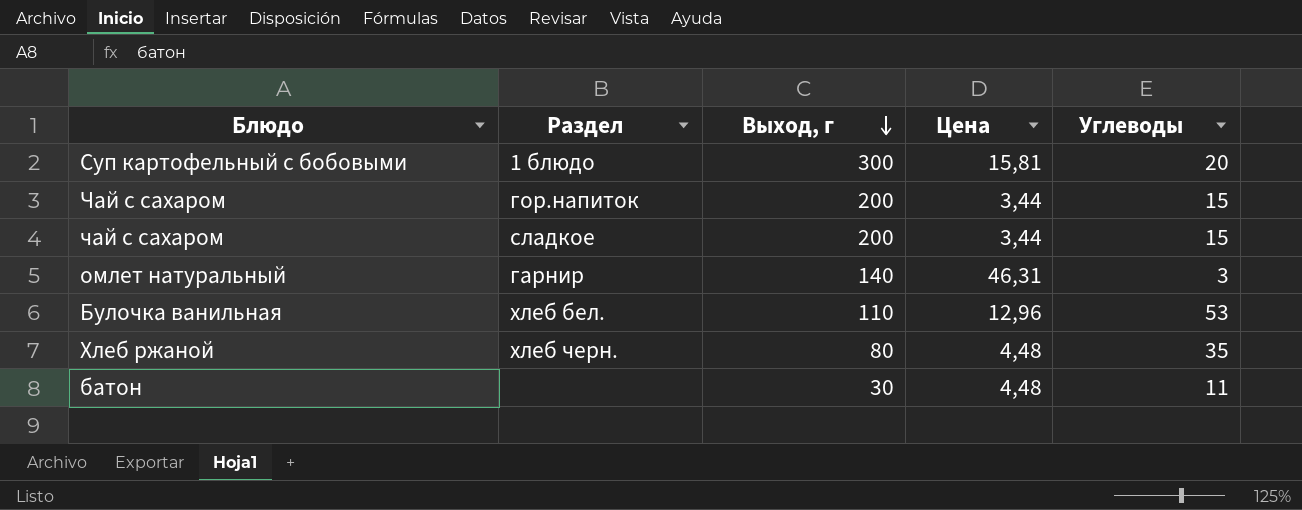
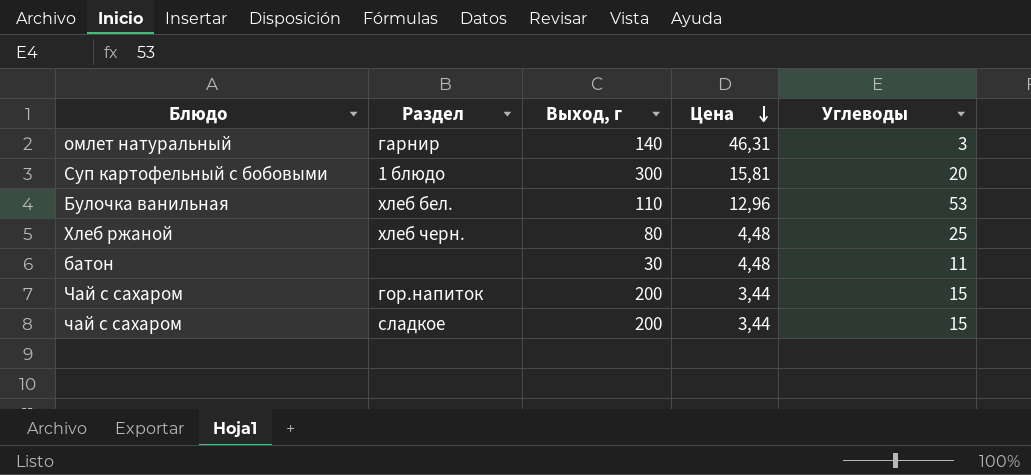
row order: Выход, г descending -> Цена descending
Хлеб ржаной | Углеводы: 35 -> 25

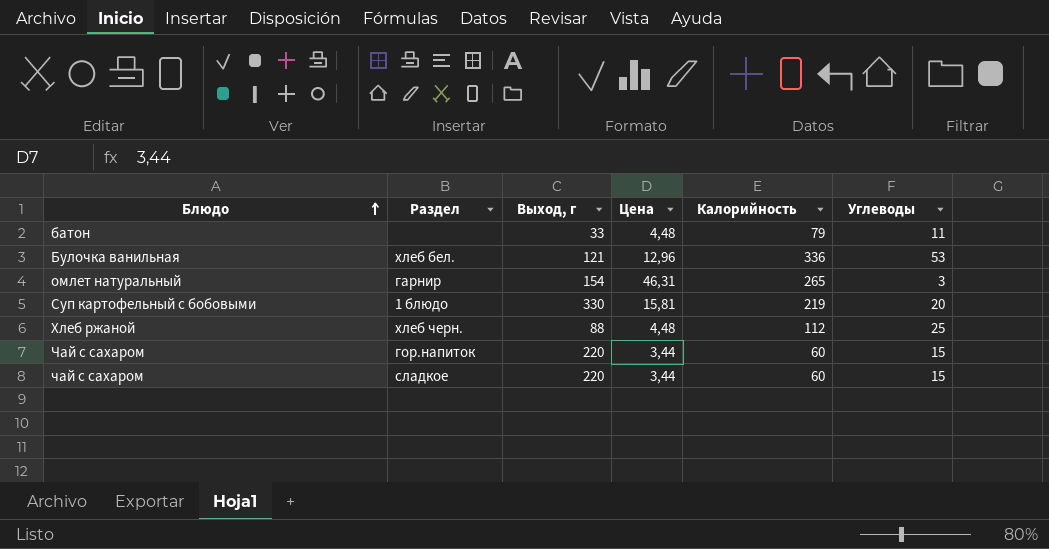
row order: Цена descending -> Блюдо ascending
column Калорийность | position: none -> 5
батон | Выход, г: 30 -> 33
Булочка ванильная | Выход, г: 110 -> 121
омлет натуральный | Выход, г: 140 -> 154
Суп картофельный с бобовыми | Выход, г: 300 -> 330
Хлеб ржаной | Выход, г: 80 -> 88
Чай с сахаром | Выход, г: 200 -> 220
чай с сахаром | Выход, г: 200 -> 220

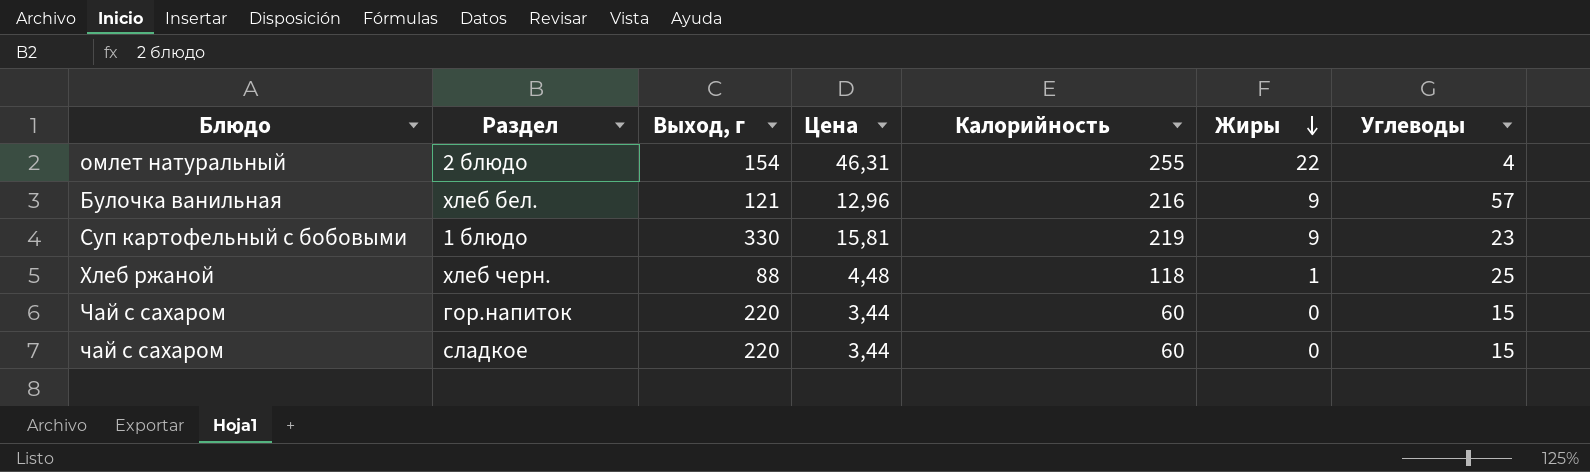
row order: Блюдо ascending -> Жиры descending
column Жиры | position: none -> 6
row батон: none | 33 | 4,48 | 79 | 11 -> none
омлет натуральный | Раздел: гарнир -> 2 блюдо
омлет натуральный | Калорийность: 265 -> 255
омлет натуральный | Углеводы: 3 -> 4
Булочка ванильная | Калорийность: 336 -> 216
Булочка ванильная | Углеводы: 53 -> 57
Суп картофельный с бобовыми | Углеводы: 20 -> 23
Хлеб ржаной | Калорийность: 112 -> 118

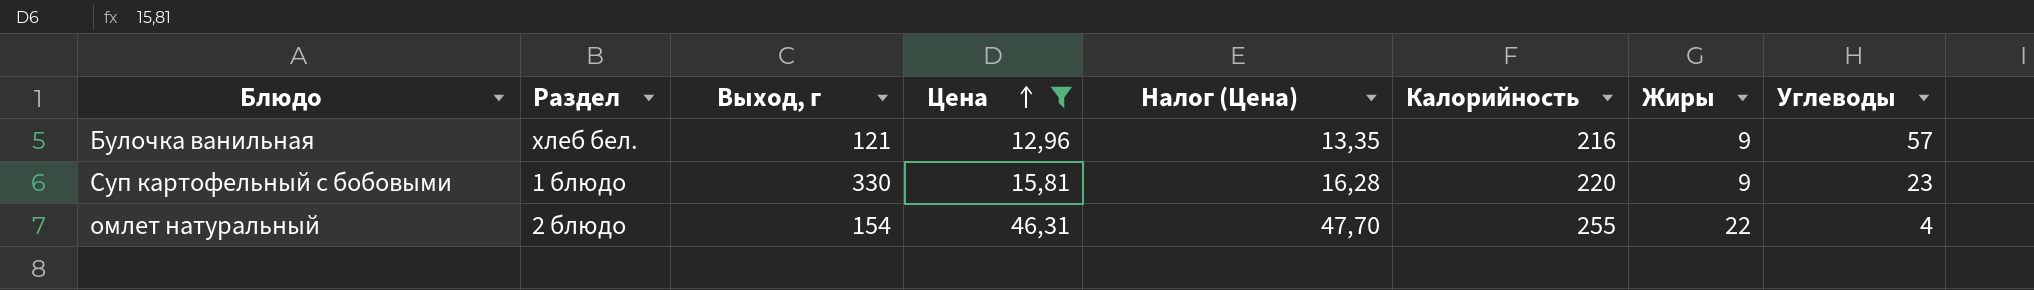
filter: none -> Цена >= 12,96
row order: Жиры descending -> Цена ascending
column Налог (Цена) | formula: none -> [Цена] * 1,03
Суп картофельный с бобовыми | Калорийность: 219 -> 220

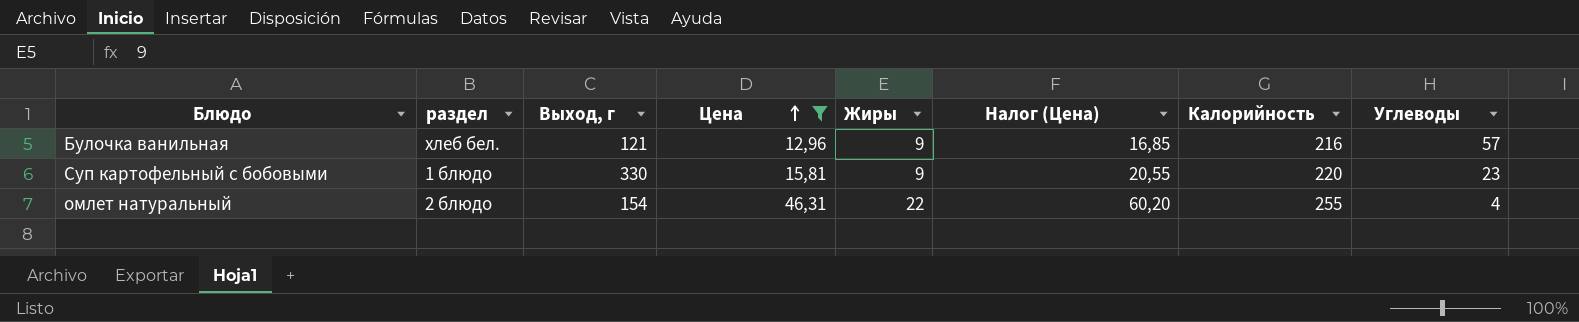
column name: Раздел -> раздел
column Жиры | position: 7 -> 5
column Налог (Цена) | formula: [Цена] * 1,03 -> [Цена] * 1,3

